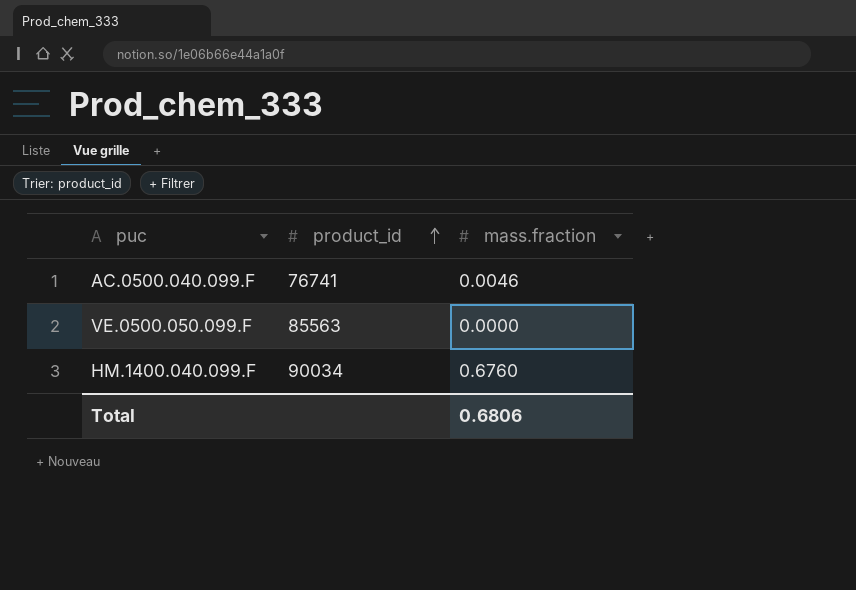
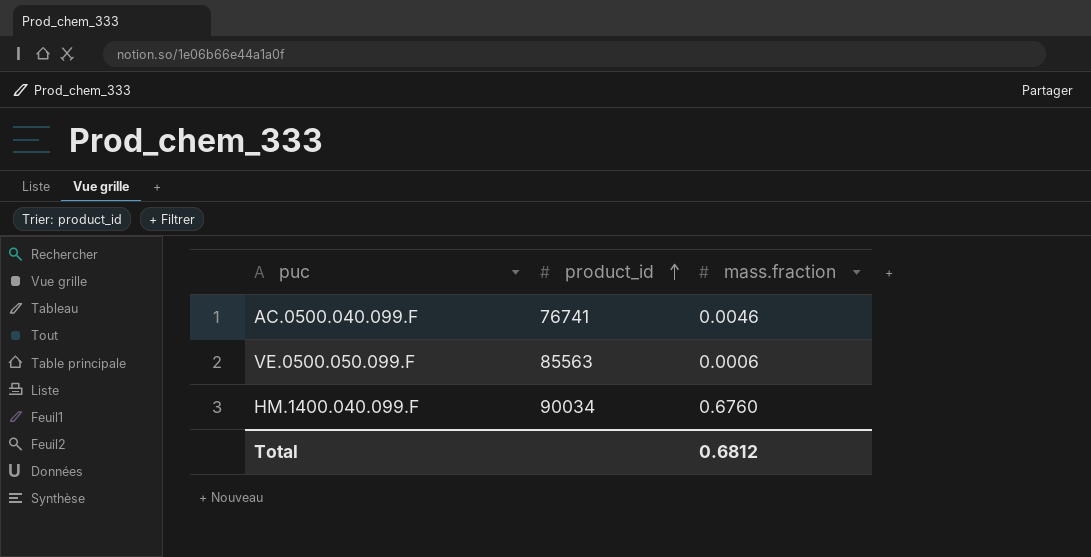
VE.0500.050.099.F | mass.fraction: 0.0000 -> 0.0006
Total | mass.fraction: 0.6806 -> 0.6812

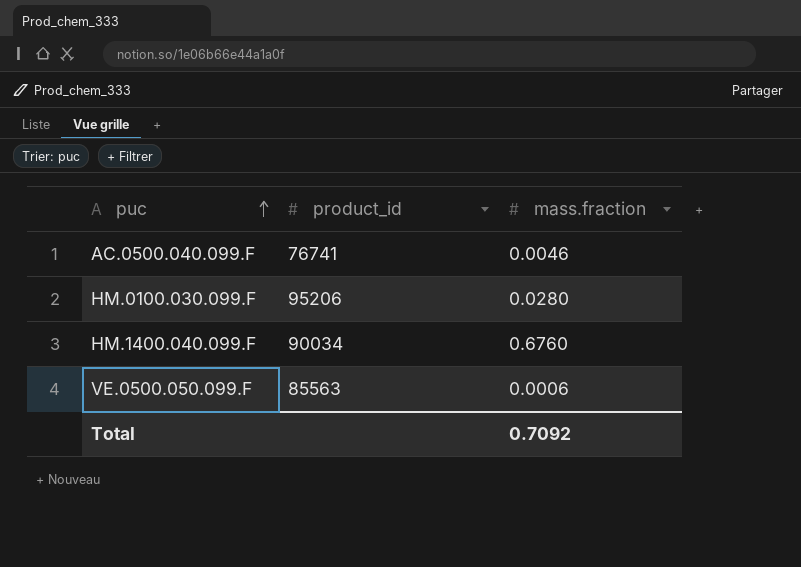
row order: product_id ascending -> puc ascending
row HM.0100.030.099.F: none -> 95206 | 0.0280
Total | mass.fraction: 0.6812 -> 0.7092

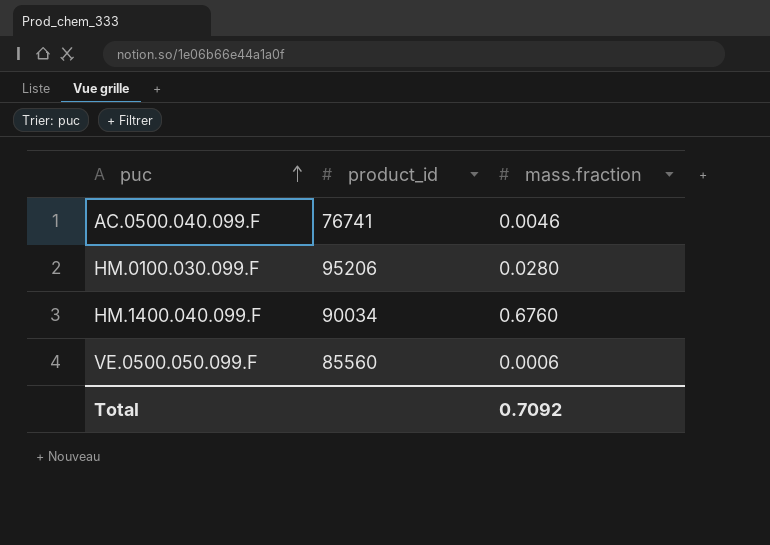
VE.0500.050.099.F | product_id: 85563 -> 85560

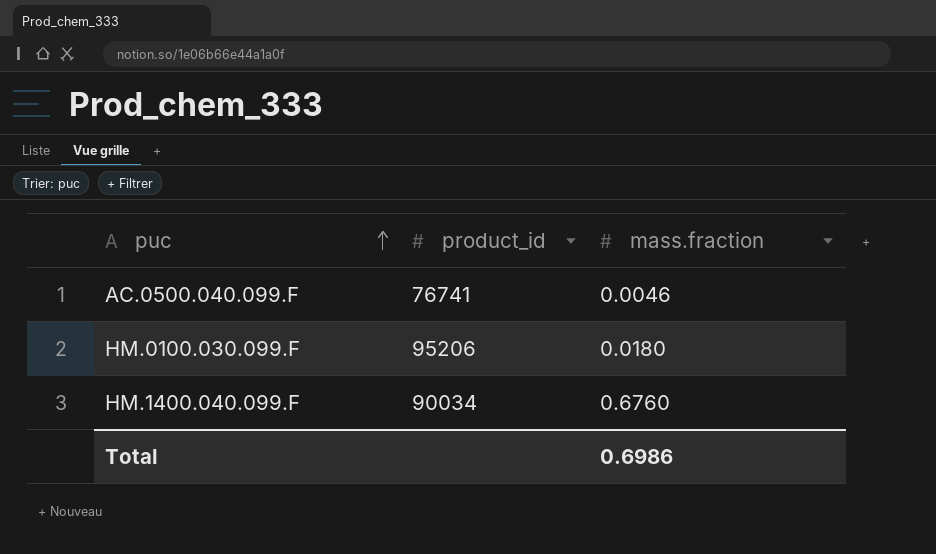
row VE.0500.050.099.F: 85560 | 0.0006 -> none
HM.0100.030.099.F | mass.fraction: 0.0280 -> 0.0180
Total | mass.fraction: 0.7092 -> 0.6986

